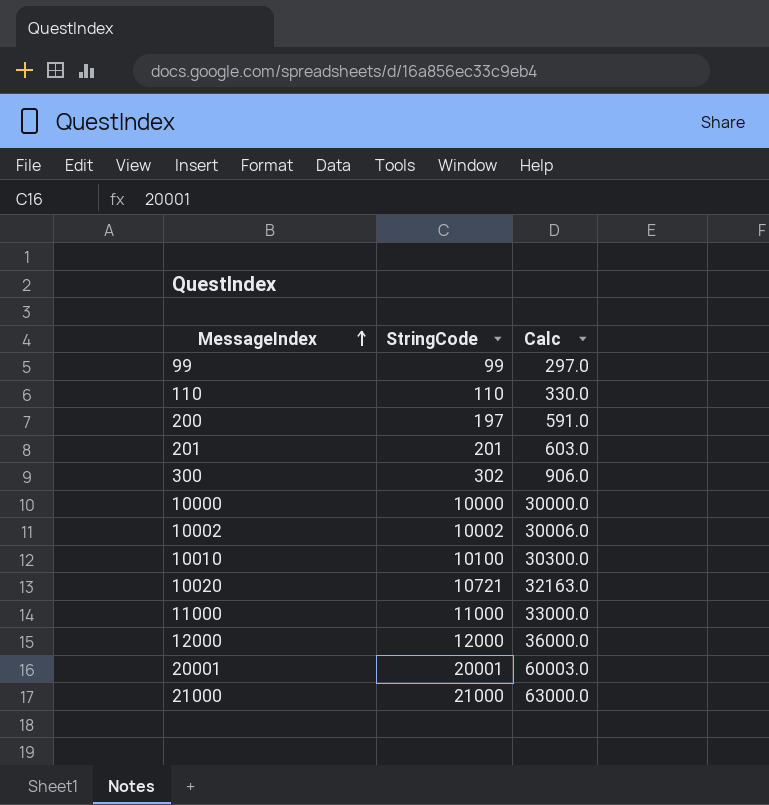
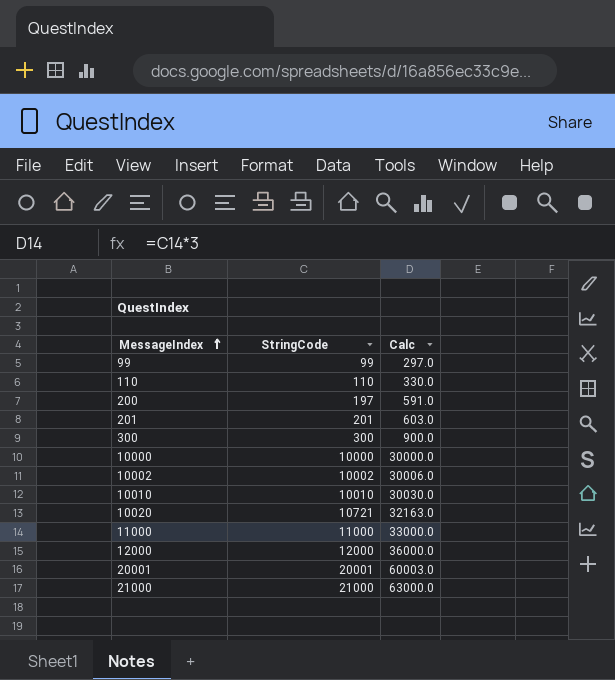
300 | StringCode: 302 -> 300
300 | Calc: 906.0 -> 900.0
10010 | StringCode: 10100 -> 10010
10010 | Calc: 30300.0 -> 30030.0

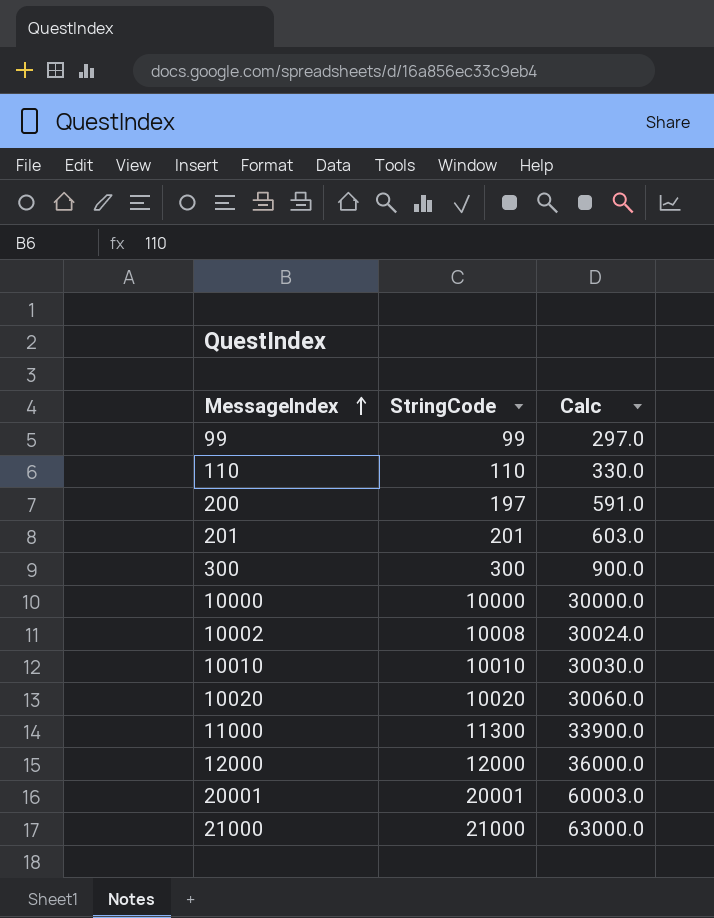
10002 | StringCode: 10002 -> 10008
10002 | Calc: 30006.0 -> 30024.0
10020 | StringCode: 10721 -> 10020
10020 | Calc: 32163.0 -> 30060.0
11000 | StringCode: 11000 -> 11300
11000 | Calc: 33000.0 -> 33900.0

